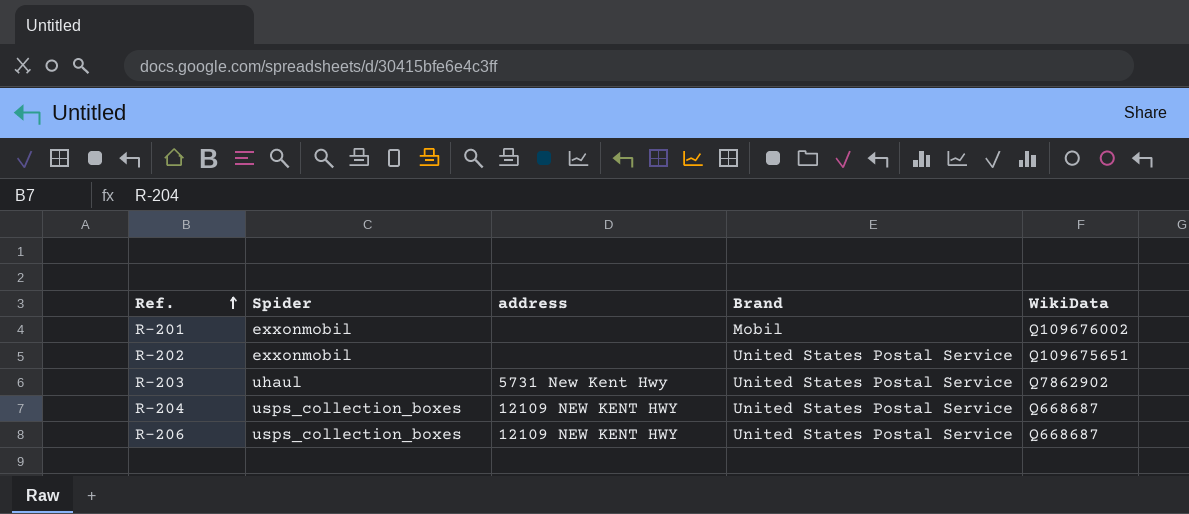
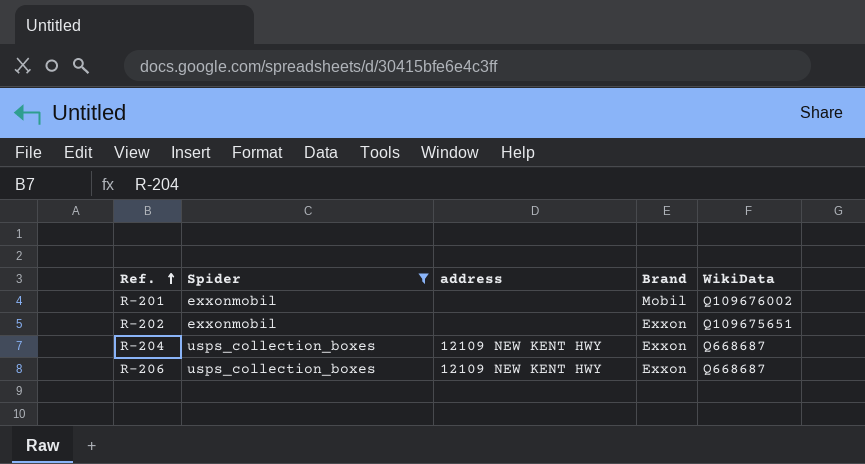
filter: none -> Spider != uhaul
R-202 | Brand: United States Postal Service -> Exxon
R-204 | Brand: United States Postal Service -> Exxon
R-206 | Brand: United States Postal Service -> Exxon

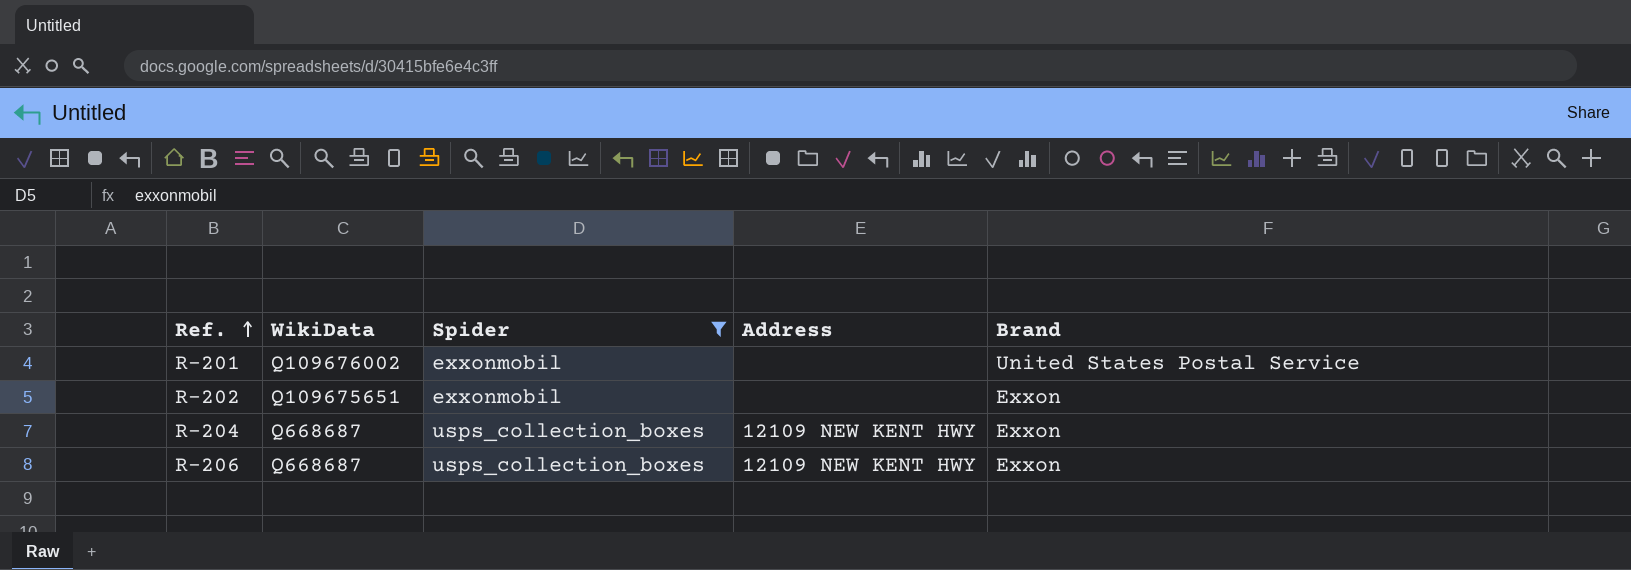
column WikiData | position: 5 -> 2
column name: address -> Address
R-201 | Brand: Mobil -> United States Postal Service

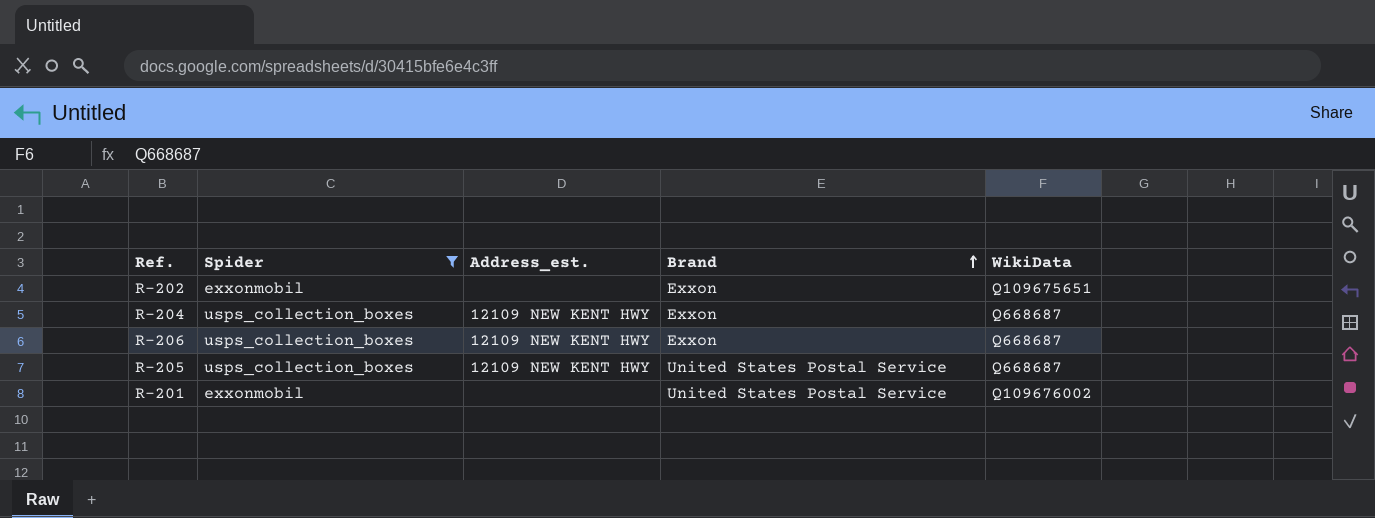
row order: Ref. ascending -> Brand ascending
column name: Address -> Address_est.
column WikiData | position: 2 -> 5
row R-205: none -> usps_collection_boxes | 12109 NEW KENT HWY | United States Postal Service | Q668687

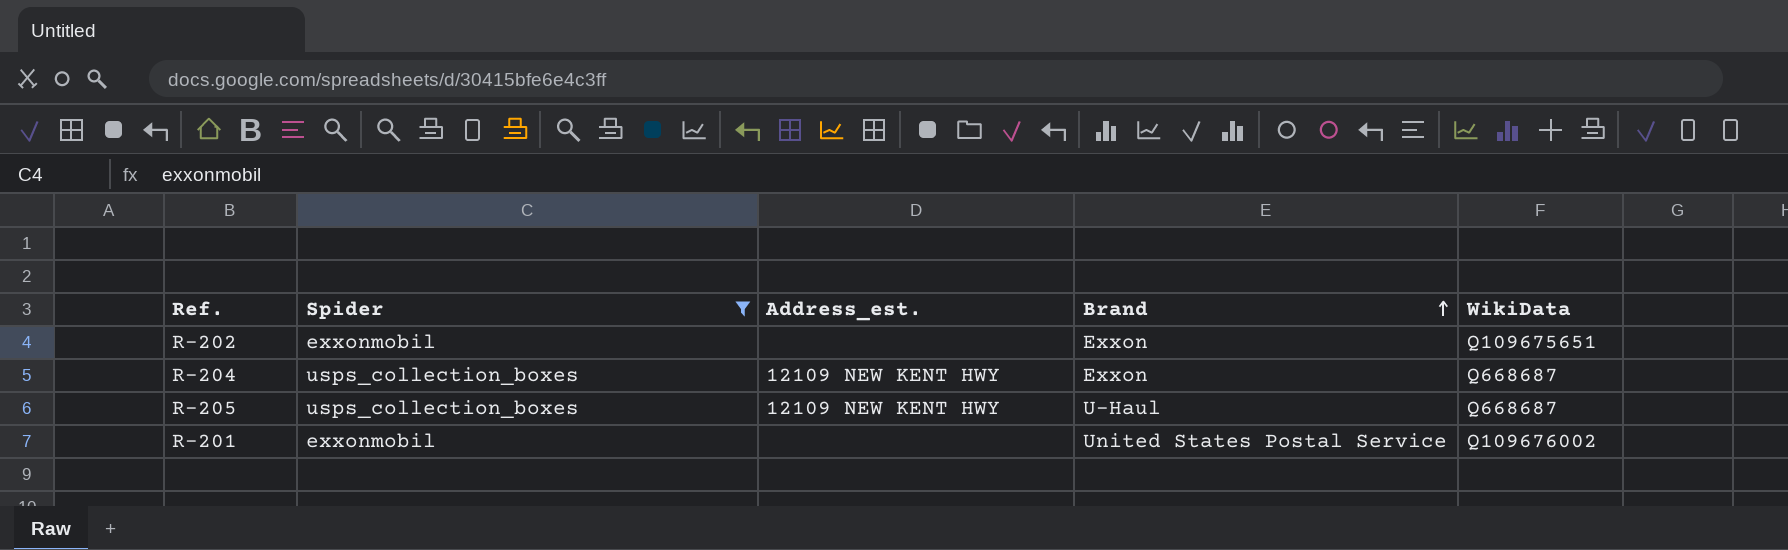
row R-206: usps_collection_boxes | 12109 NEW KENT HWY | Exxon | Q668687 -> none
R-205 | Brand: United States Postal Service -> U-Haul

